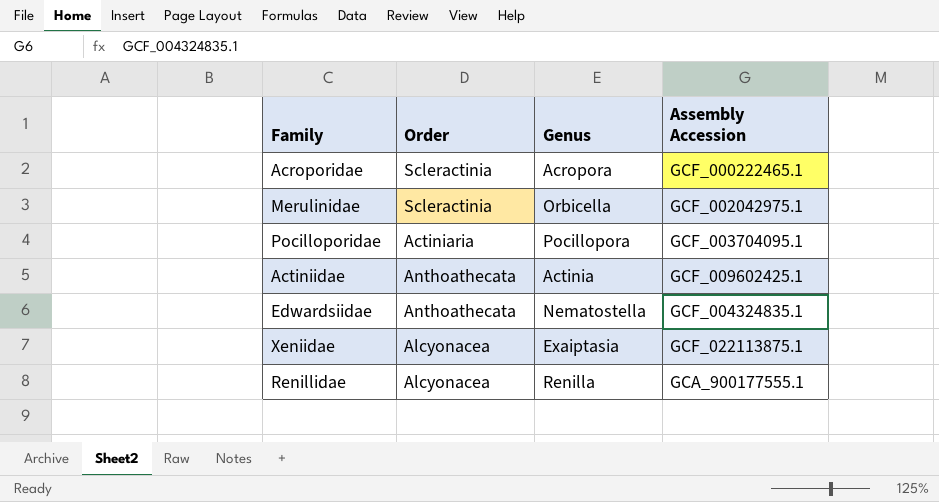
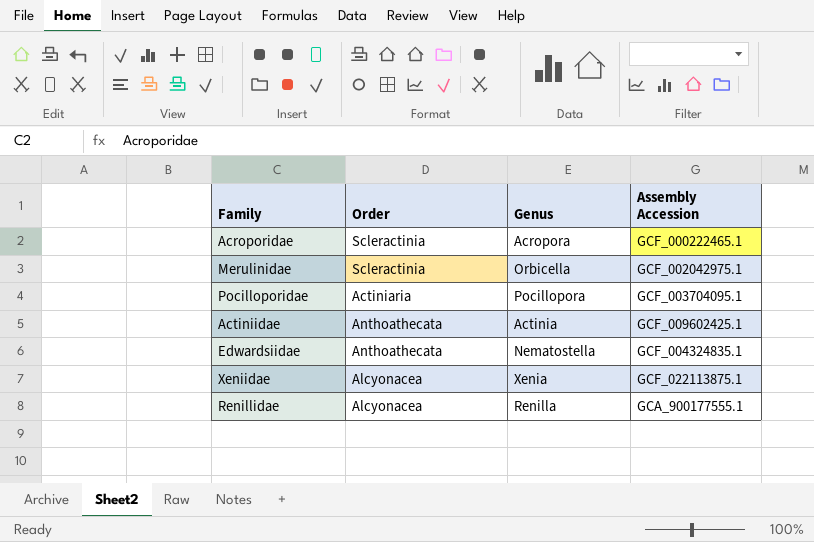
Xeniidae | Genus: Exaiptasia -> Xenia

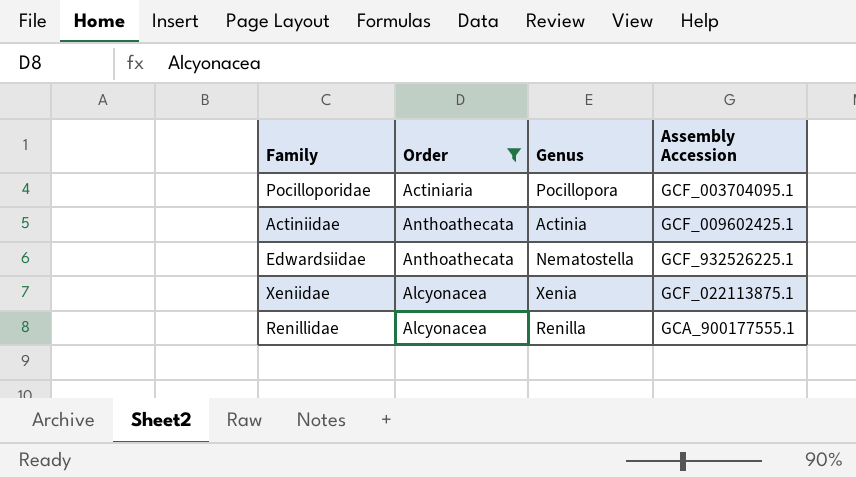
filter: none -> Order != Scleractinia
Edwardsiidae | Assembly Accession: GCF_004324835.1 -> GCF_932526225.1

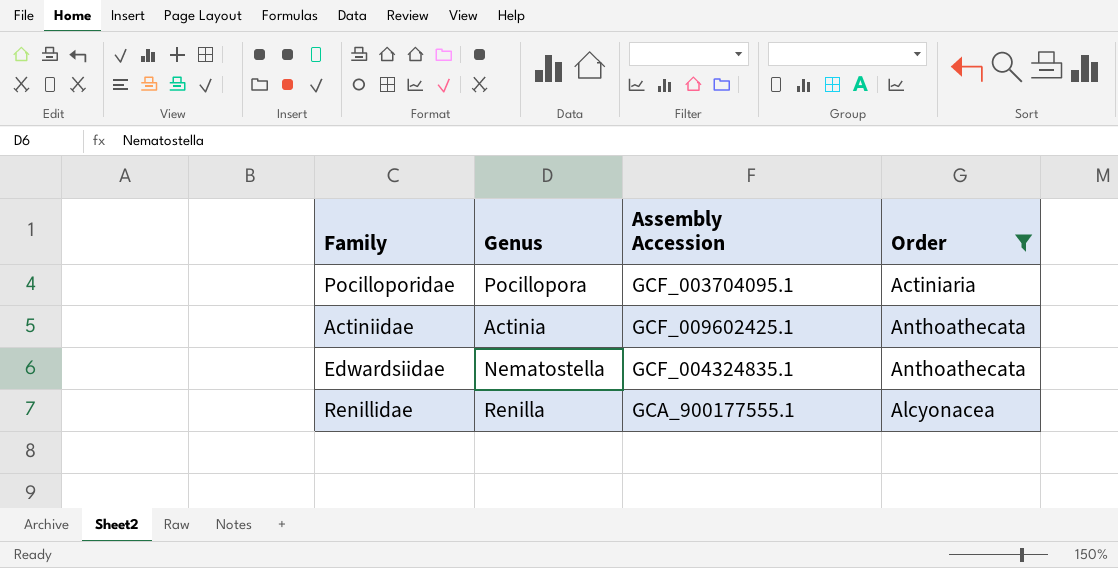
column Order | position: 2 -> 4
row Xeniidae: Alcyonacea | Xenia | GCF_022113875.1 -> none
Edwardsiidae | Assembly Accession: GCF_932526225.1 -> GCF_004324835.1

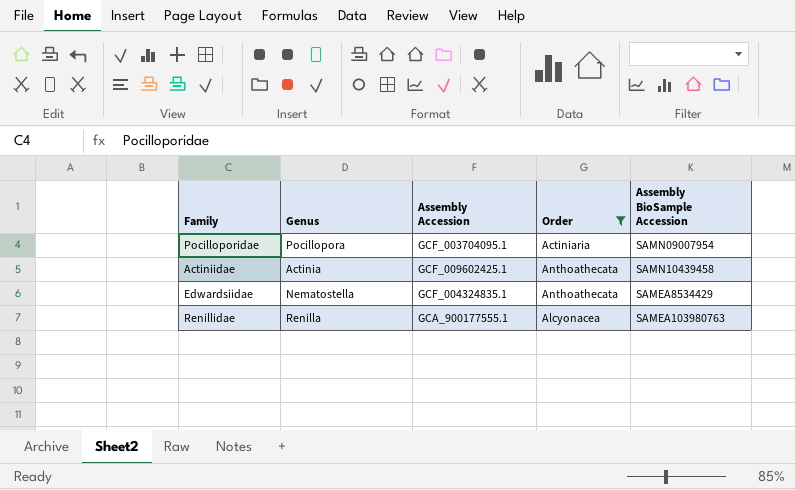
column Assembly BioSample Accession | position: none -> 5

